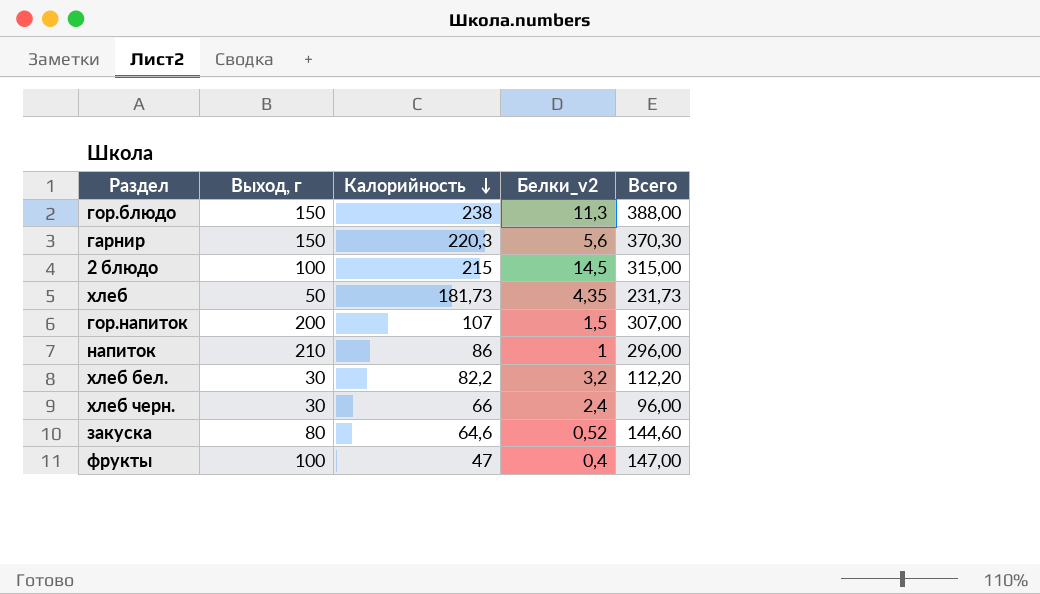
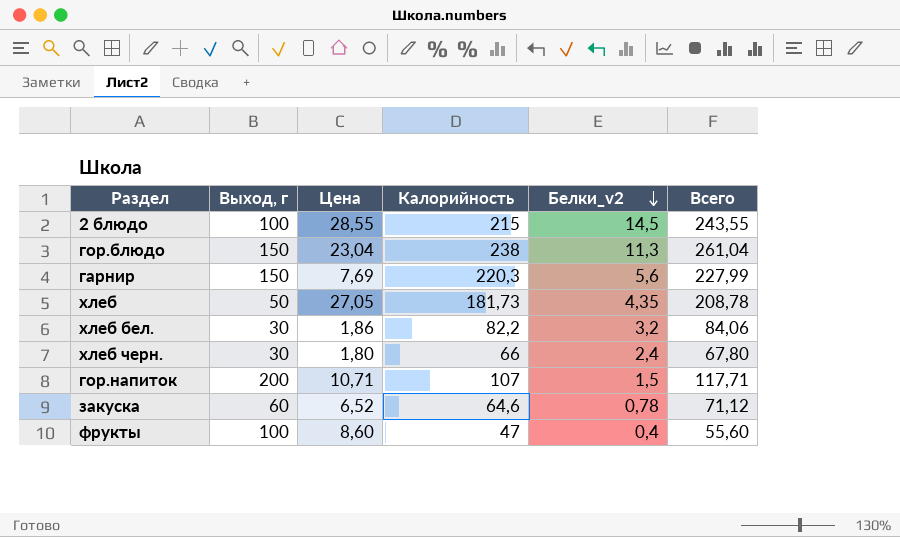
row order: Калорийность descending -> Белки_v2 descending
column Цена | position: none -> 3
column Всего | formula: [Выход, г] + [Калорийность] -> [Цена] + [Калорийность]
row напиток: 210 | 86 | 1 | 296,00 -> none
закуска | Выход, г: 80 -> 60
закуска | Белки_v2: 0,52 -> 0,78

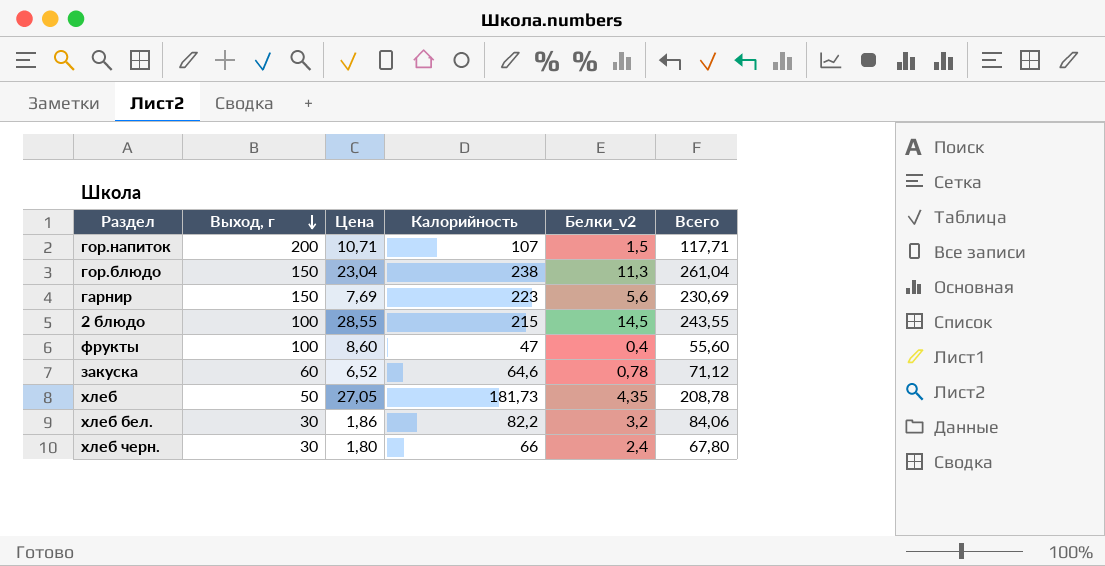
row order: Белки_v2 descending -> Выход, г descending
гарнир | Калорийность: 220,3 -> 223
гарнир | Всего: 227,99 -> 230,69

